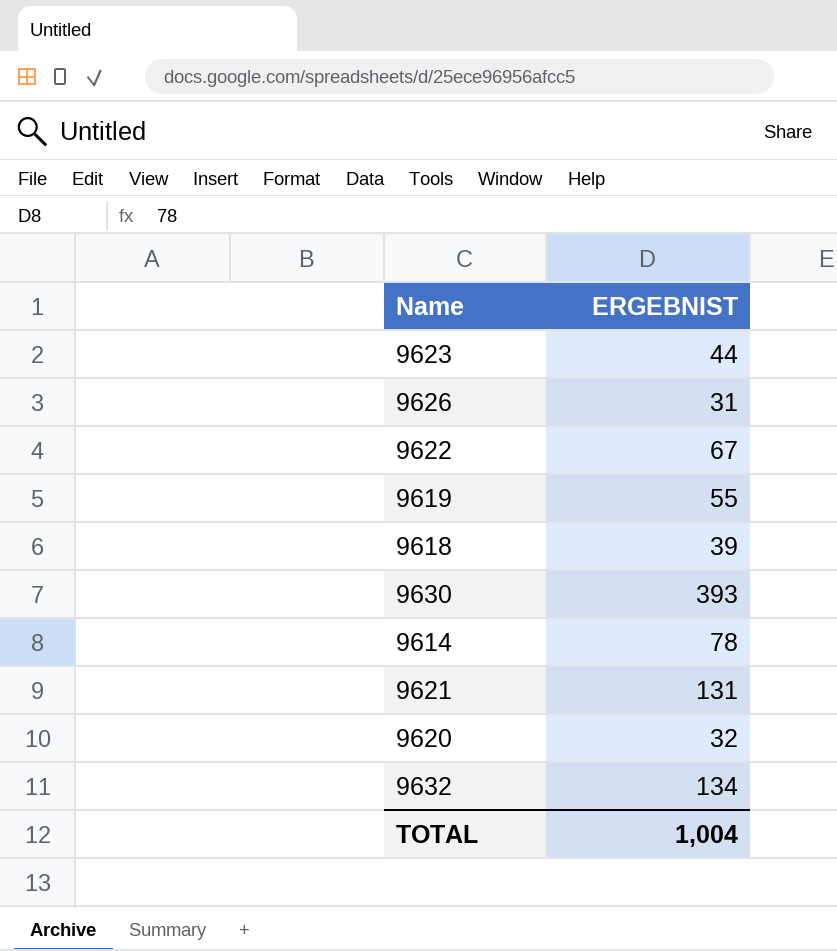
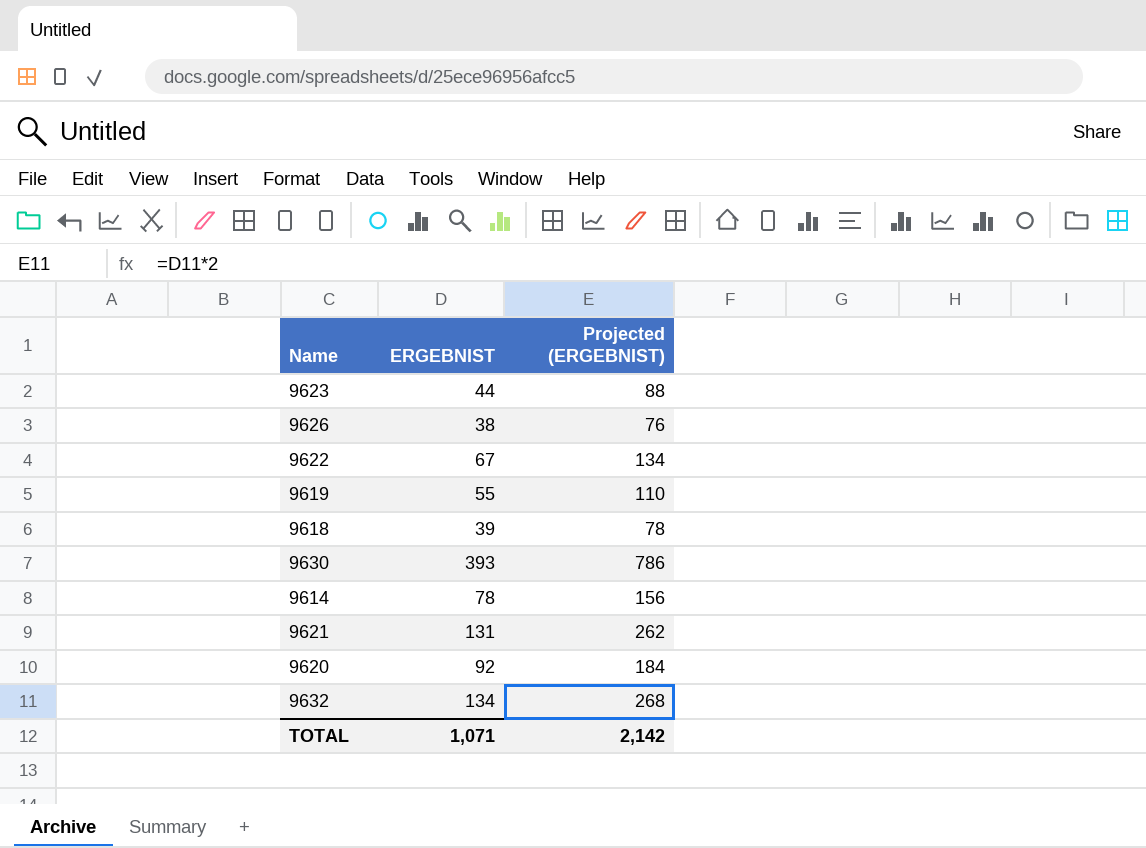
column Projected (ERGEBNIST) | formula: none -> [ERGEBNIST] * 2
9626 | ERGEBNIST: 31 -> 38
9620 | ERGEBNIST: 32 -> 92
TOTAL | ERGEBNIST: 1,004 -> 1,071

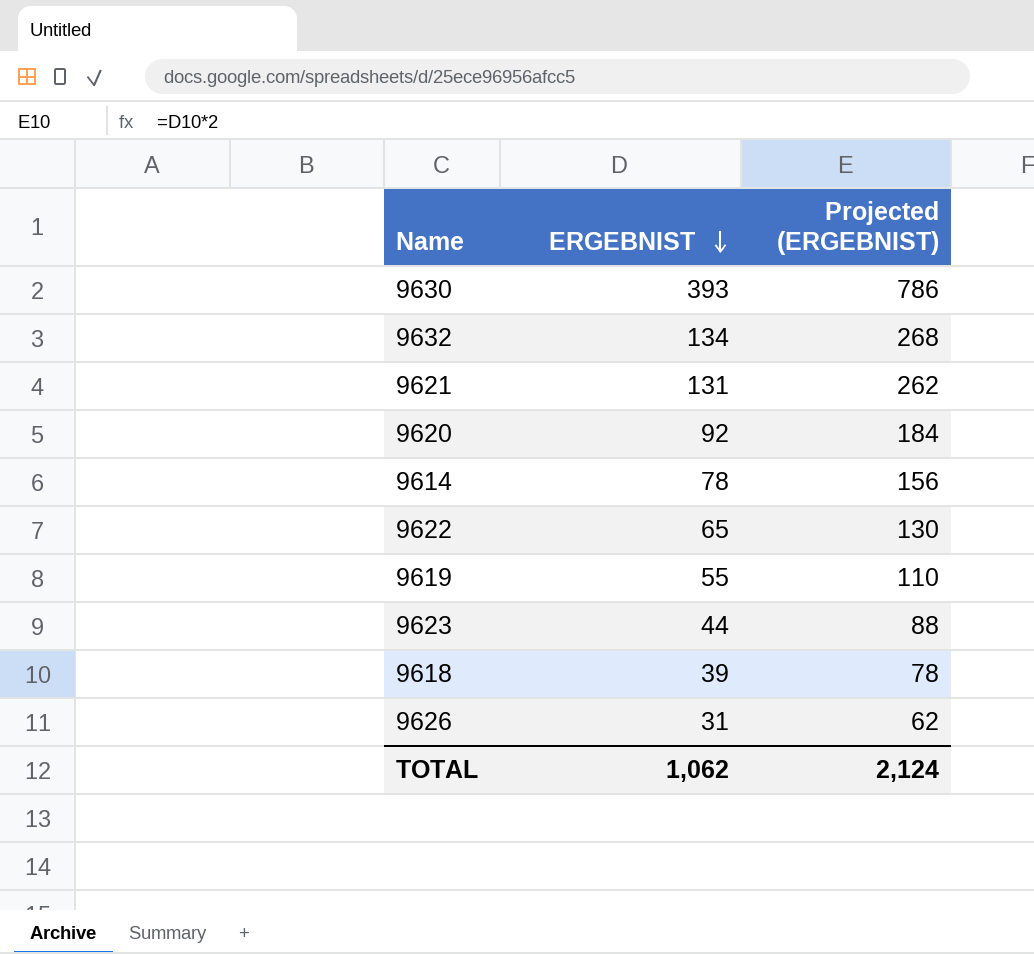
row order: none -> ERGEBNIST descending
9622 | ERGEBNIST: 67 -> 65
9622 | Projected (ERGEBNIST): 134 -> 130
9626 | ERGEBNIST: 38 -> 31
9626 | Projected (ERGEBNIST): 76 -> 62
TOTAL | ERGEBNIST: 1,071 -> 1,062
TOTAL | Projected (ERGEBNIST): 2,142 -> 2,124

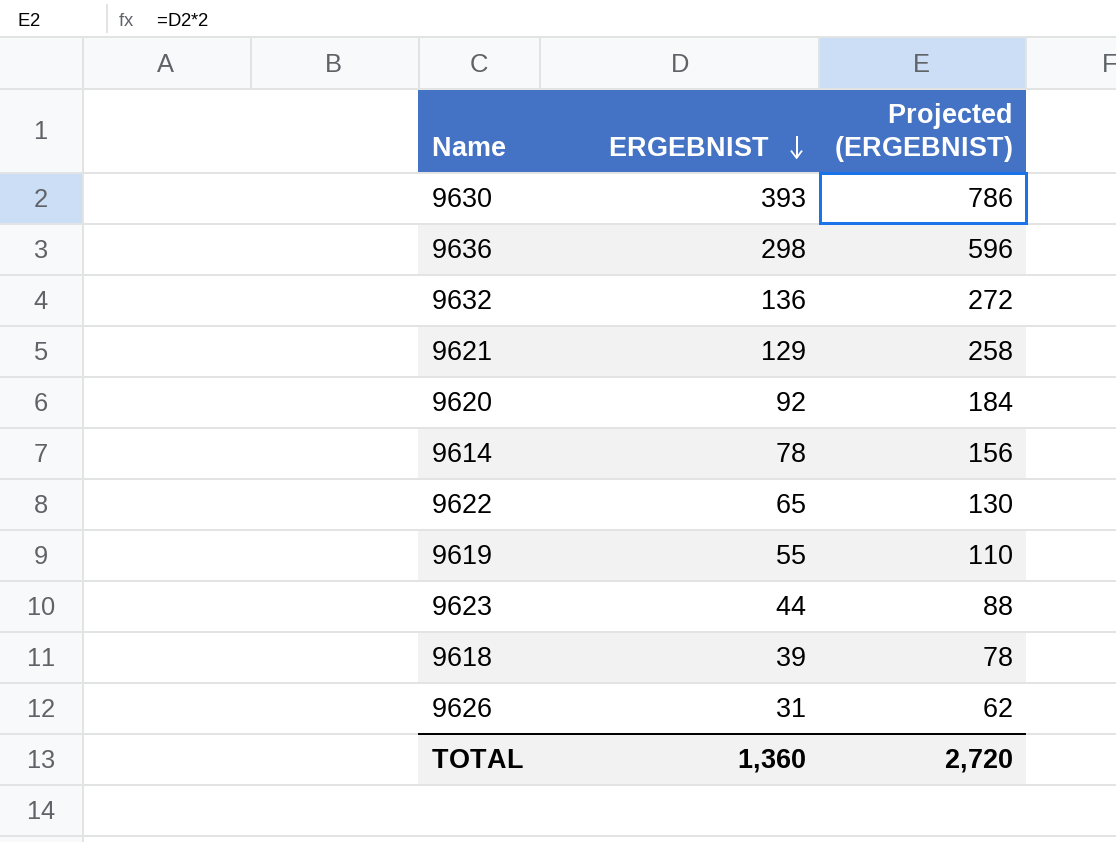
row 9636: none -> 298 | 596
9632 | ERGEBNIST: 134 -> 136
9632 | Projected (ERGEBNIST): 268 -> 272
9621 | ERGEBNIST: 131 -> 129
9621 | Projected (ERGEBNIST): 262 -> 258
TOTAL | ERGEBNIST: 1,062 -> 1,360
TOTAL | Projected (ERGEBNIST): 2,124 -> 2,720

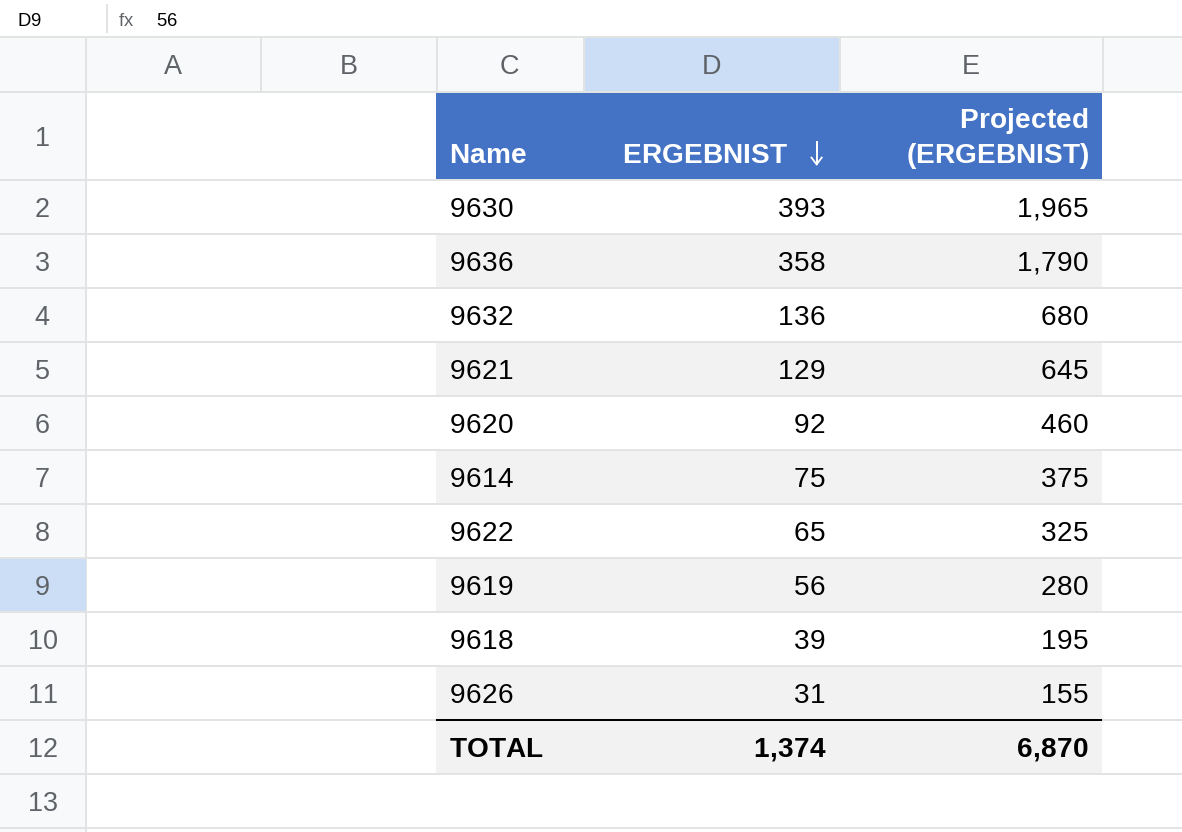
column Projected (ERGEBNIST) | formula: [ERGEBNIST] * 2 -> [ERGEBNIST] * 5
row 9623: 44 | 88 -> none
9636 | ERGEBNIST: 298 -> 358
9614 | ERGEBNIST: 78 -> 75
9619 | ERGEBNIST: 55 -> 56
TOTAL | ERGEBNIST: 1,360 -> 1,374
TOTAL | Projected (ERGEBNIST): 2,720 -> 6,870

